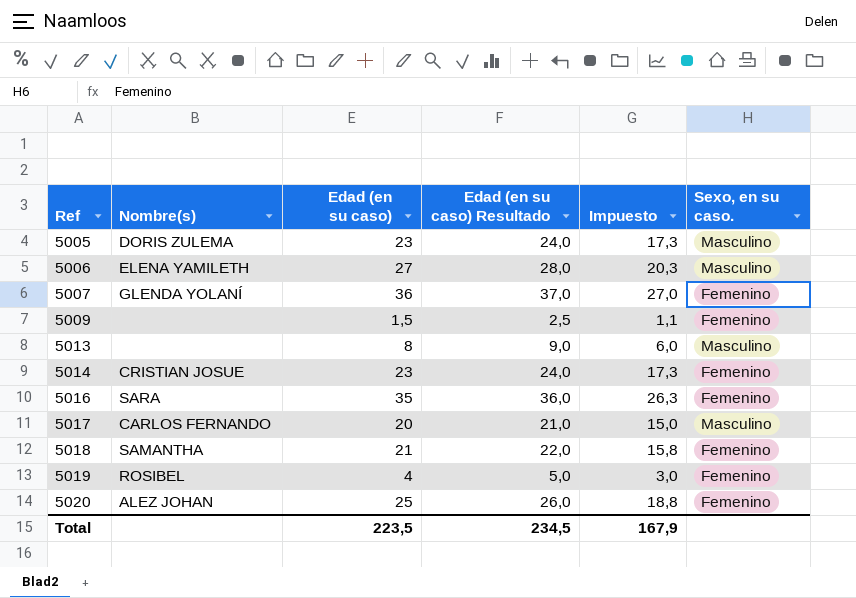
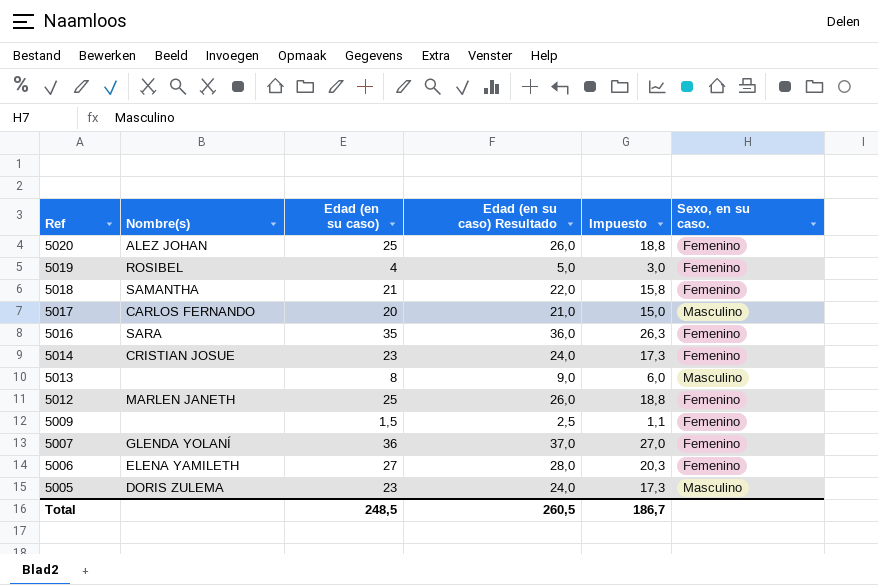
row order: Ref ascending -> Ref descending
row 5012: none -> MARLEN JANETH | 25 | 26,0 | 18,8 | Femenino
5006 | Sexo, en su caso.: Masculino -> Femenino
Total | Edad (en su caso): 223,5 -> 248,5
Total | Edad (en su caso) Resultado: 234,5 -> 260,5
Total | Impuesto: 167,9 -> 186,7

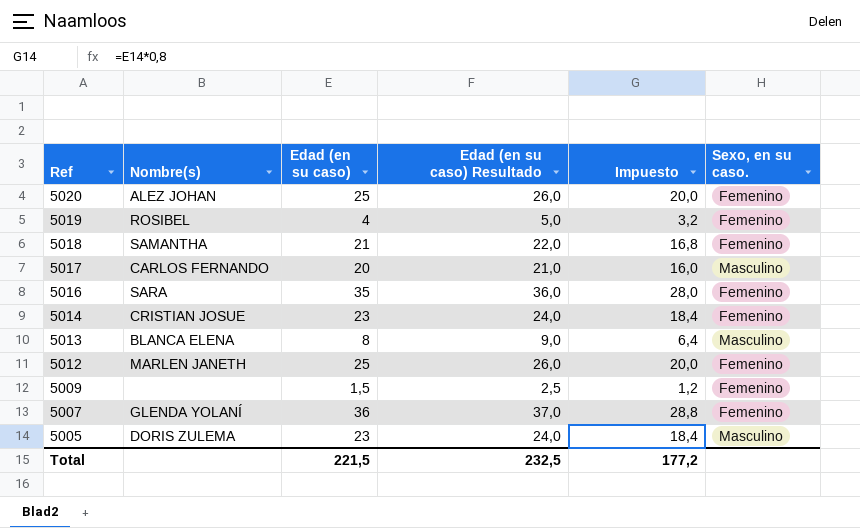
column Impuesto | formula: [Edad (en su caso)] * 0,75 -> [Edad (en su caso)] * 0,8
row 5006: ELENA YAMILETH | 27 | 28,0 | 20,3 | Femenino -> none
5013 | Nombre(s): none -> BLANCA ELENA
Total | Edad (en su caso): 248,5 -> 221,5
Total | Edad (en su caso) Resultado: 260,5 -> 232,5
Total | Impuesto: 186,7 -> 177,2

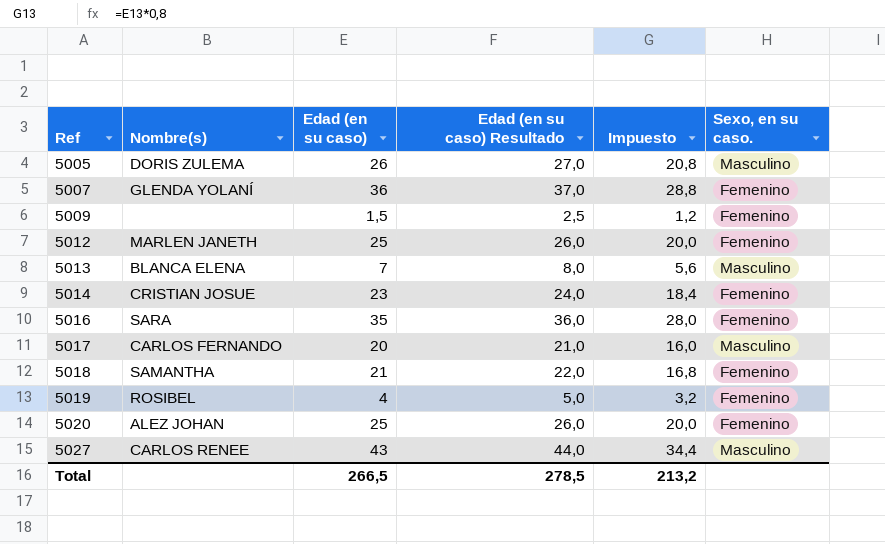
row order: Ref descending -> Ref ascending
5005 | Edad (en su caso): 23 -> 26
5005 | Edad (en su caso) Resultado: 24,0 -> 27,0
5005 | Impuesto: 18,4 -> 20,8
5013 | Edad (en su caso): 8 -> 7
5013 | Edad (en su caso) Resultado: 9,0 -> 8,0
5013 | Impuesto: 6,4 -> 5,6
row 5027: none -> CARLOS RENEE | 43 | 44,0 | 34,4 | Masculino
Total | Edad (en su caso): 221,5 -> 266,5
Total | Edad (en su caso) Resultado: 232,5 -> 278,5
Total | Impuesto: 177,2 -> 213,2

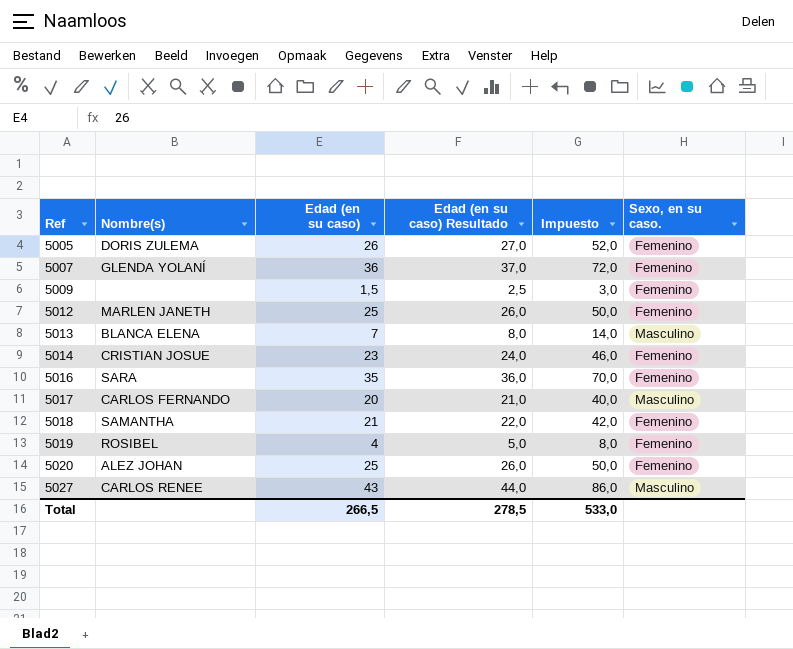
column Impuesto | formula: [Edad (en su caso)] * 0,8 -> [Edad (en su caso)] * 2
5005 | Sexo, en su caso.: Masculino -> Femenino
Total | Impuesto: 213,2 -> 533,0

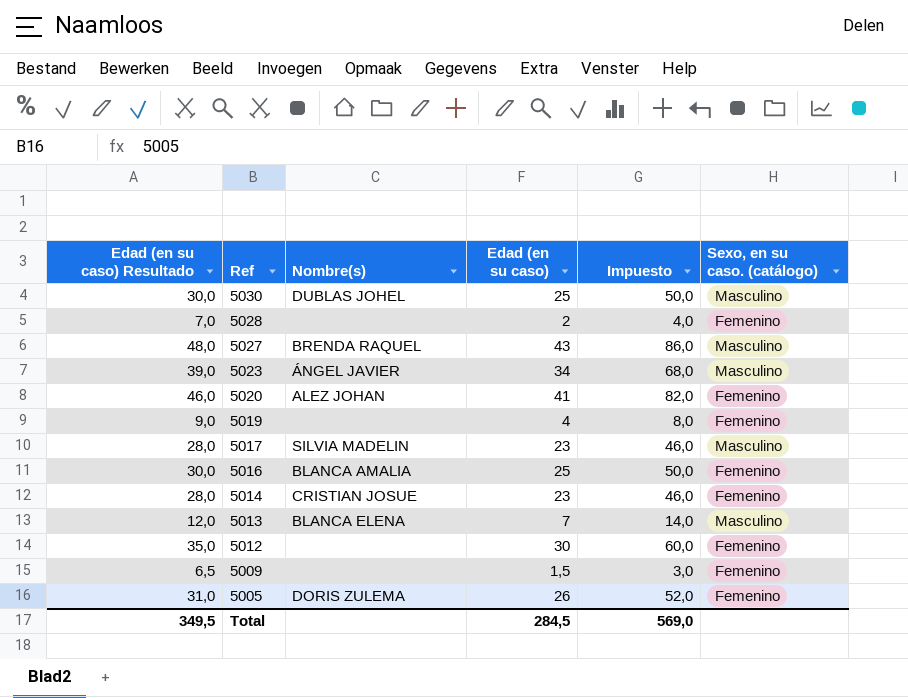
row order: Ref ascending -> Ref descending
column Edad (en su caso) Resultado | formula: [Edad (en su caso)] + 1 -> [Edad (en su caso)] + 5
column Edad (en su caso) Resultado | position: 4 -> 1
column name: Sexo, en su caso. -> Sexo, en su caso. (catálogo)
row 5007: GLENDA YOLANÍ | 36 | 37,0 | 72,0 | Femenino -> none
row 5018: SAMANTHA | 21 | 22,0 | 42,0 | Femenino -> none
row 5030: none -> 30,0 | DUBLAS JOHEL | 25 | 50,0 | Masculino
row 5028: none -> 7,0 | none | 2 | 4,0 | Femenino
5027 | Nombre(s): CARLOS RENEE -> BRENDA RAQUEL
row 5023: none -> 39,0 | ÁNGEL JAVIER | 34 | 68,0 | Masculino
5020 | Edad (en su caso): 25 -> 41
5020 | Impuesto: 50,0 -> 82,0
5019 | Nombre(s): ROSIBEL -> none
5017 | Nombre(s): CARLOS FERNANDO -> SILVIA MADELIN
5017 | Edad (en su caso): 20 -> 23
5017 | Impuesto: 40,0 -> 46,0
5016 | Nombre(s): SARA -> BLANCA AMALIA
5016 | Edad (en su caso): 35 -> 25
5016 | Impuesto: 70,0 -> 50,0
5012 | Nombre(s): MARLEN JANETH -> none
5012 | Edad (en su caso): 25 -> 30
5012 | Impuesto: 50,0 -> 60,0
Total | Edad (en su caso) Resultado: 278,5 -> 349,5
Total | Edad (en su caso): 266,5 -> 284,5
Total | Impuesto: 533,0 -> 569,0

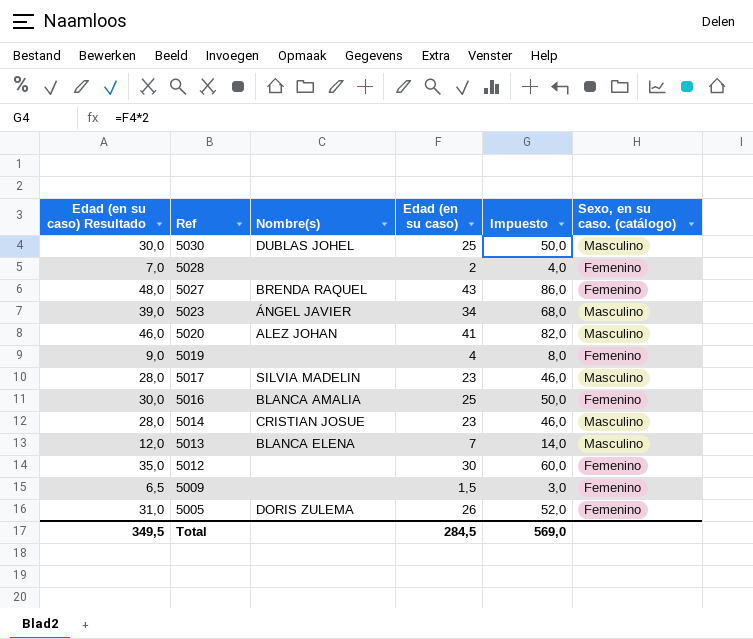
5027 | Sexo, en su caso. (catálogo): Masculino -> Femenino
5020 | Sexo, en su caso. (catálogo): Femenino -> Masculino
5014 | Sexo, en su caso. (catálogo): Femenino -> Masculino

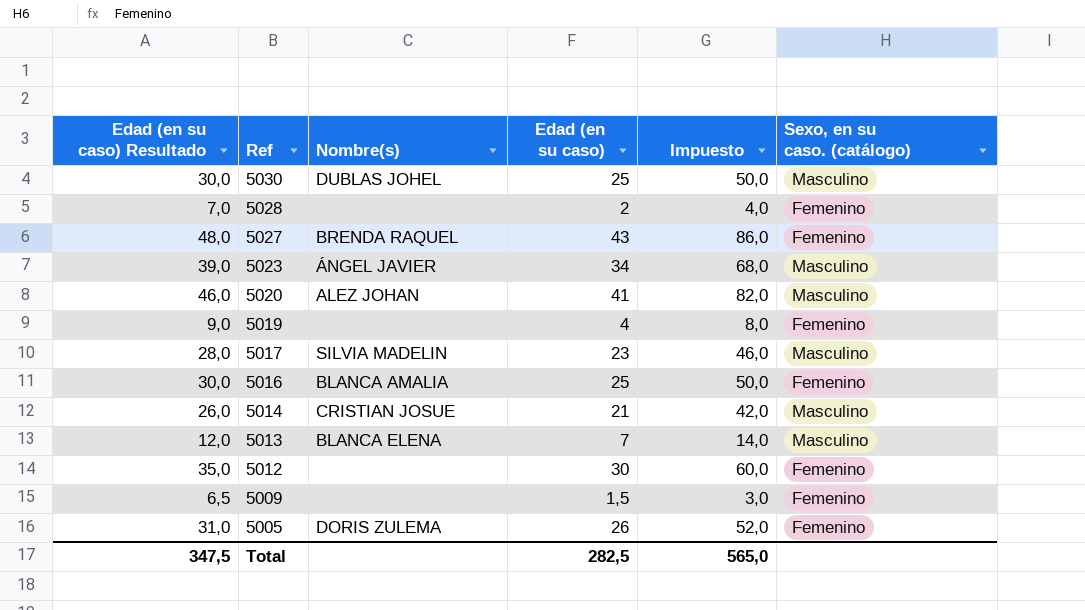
5014 | Edad (en su caso) Resultado: 28,0 -> 26,0
5014 | Edad (en su caso): 23 -> 21
5014 | Impuesto: 46,0 -> 42,0
Total | Edad (en su caso) Resultado: 349,5 -> 347,5
Total | Edad (en su caso): 284,5 -> 282,5
Total | Impuesto: 569,0 -> 565,0

